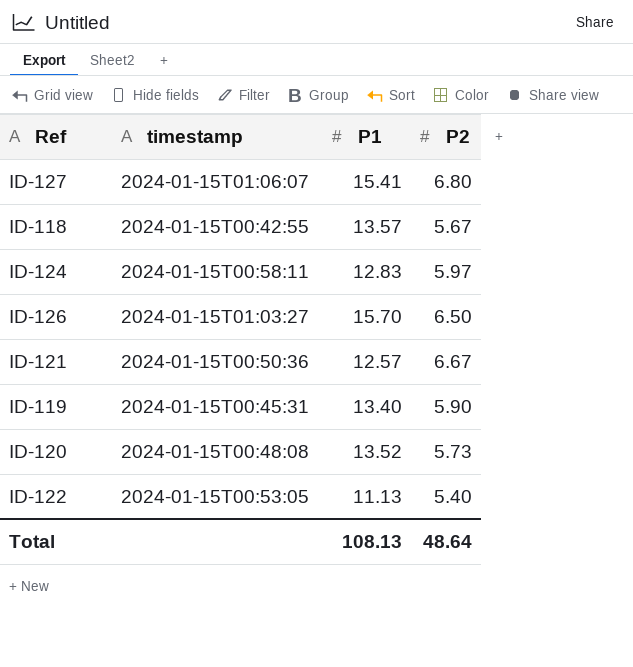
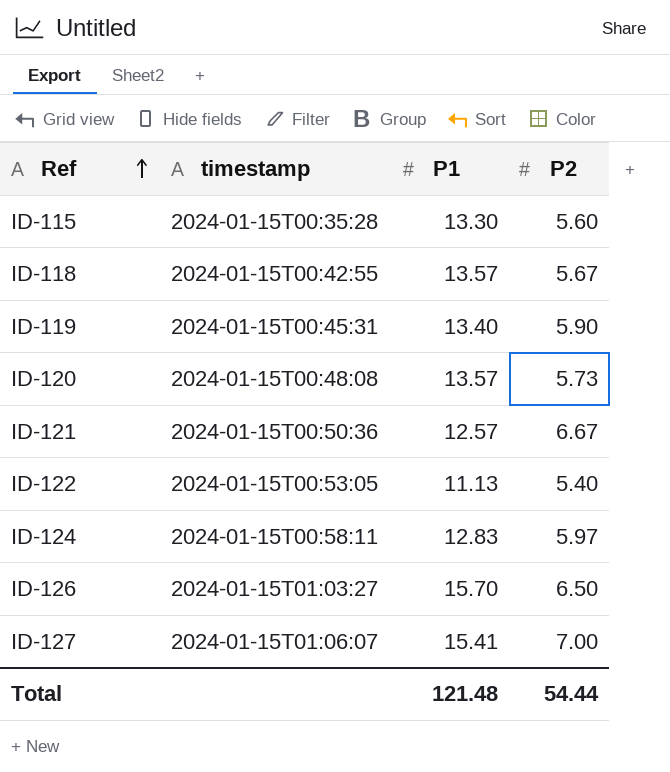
row order: none -> Ref ascending
row ID-115: none -> 2024-01-15T00:35:28 | 13.30 | 5.60
ID-120 | P1: 13.52 -> 13.57
ID-127 | P2: 6.80 -> 7.00
Total | P1: 108.13 -> 121.48
Total | P2: 48.64 -> 54.44

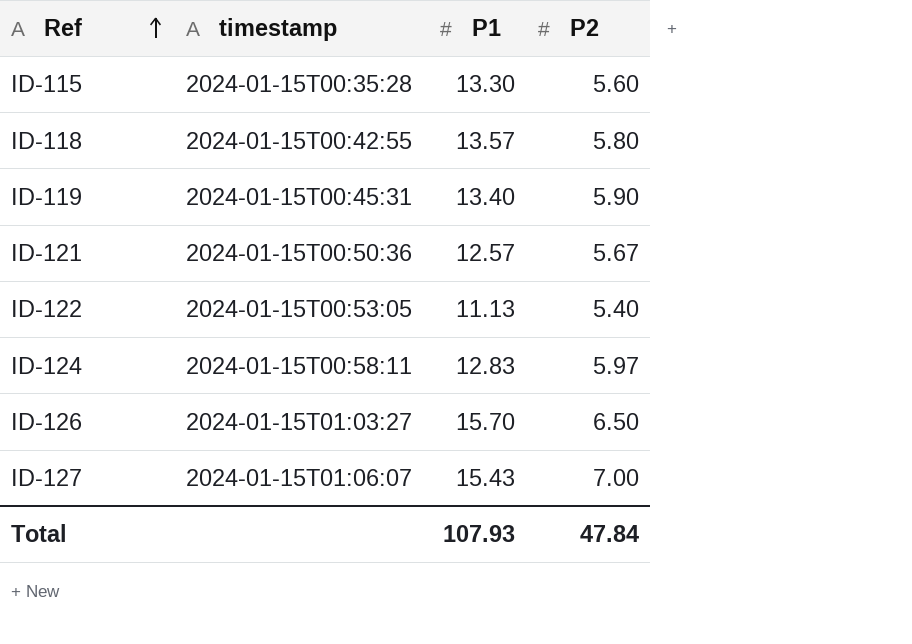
row ID-120: 2024-01-15T00:48:08 | 13.57 | 5.73 -> none
ID-118 | P2: 5.67 -> 5.80
ID-121 | P2: 6.67 -> 5.67
ID-127 | P1: 15.41 -> 15.43
Total | P1: 121.48 -> 107.93
Total | P2: 54.44 -> 47.84

